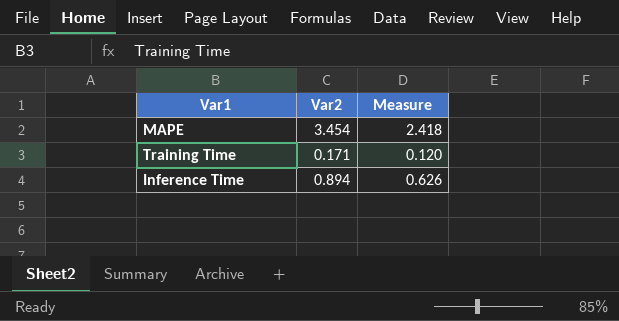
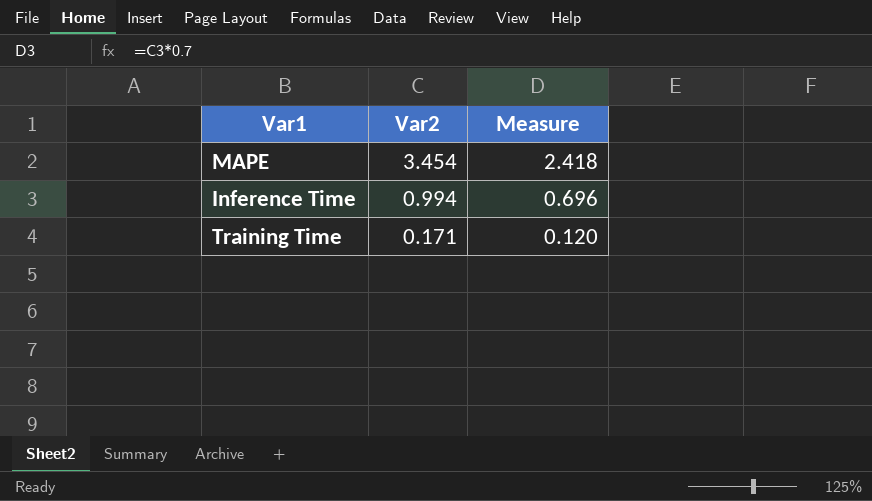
row order: none -> Var2 descending
Inference Time | Var2: 0.894 -> 0.994
Inference Time | Measure: 0.626 -> 0.696

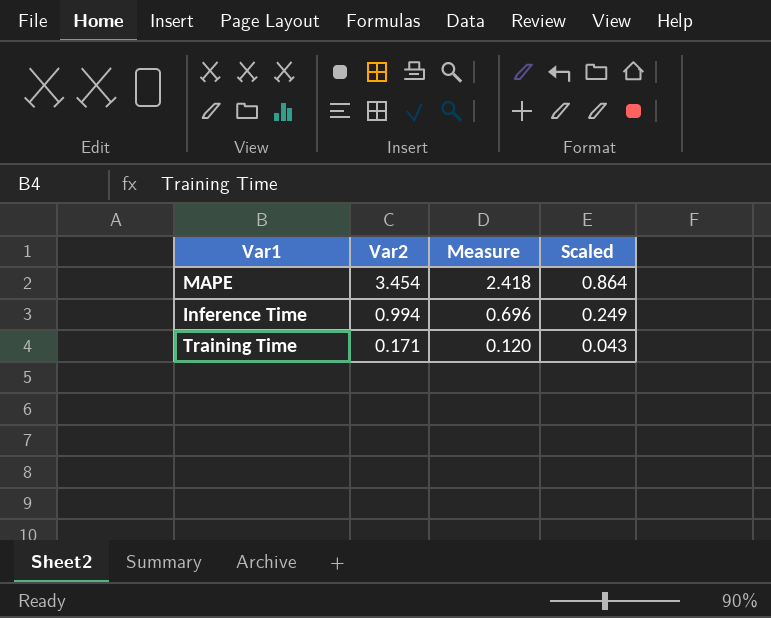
column Scaled | formula: none -> [Var2] * 0.25

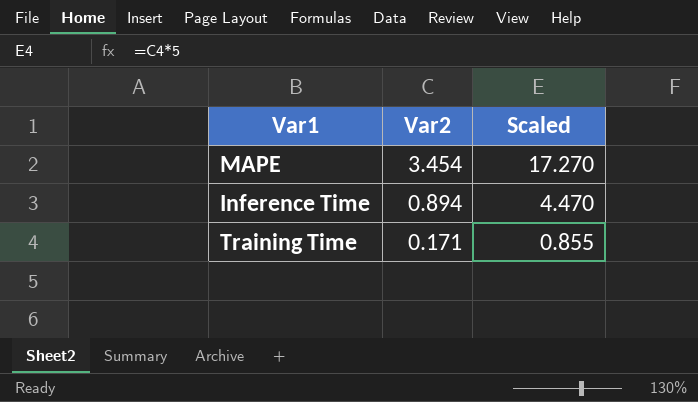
column Measure | formula: [Var2] * 0.7 -> none
column Scaled | formula: [Var2] * 0.25 -> [Var2] * 5
Inference Time | Var2: 0.994 -> 0.894

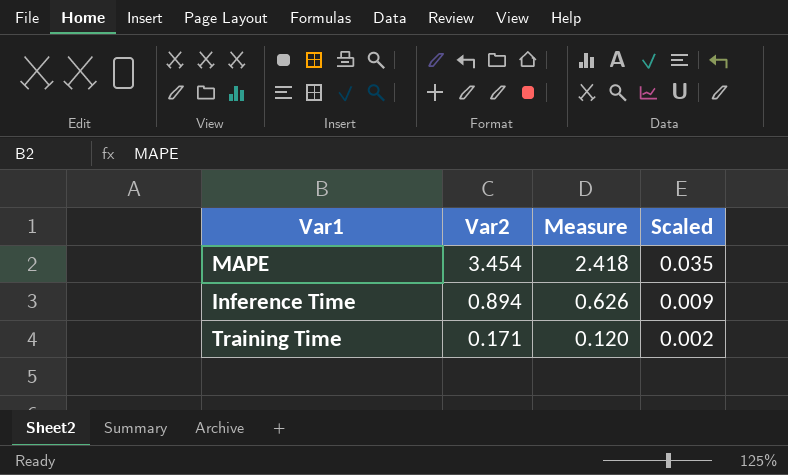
column Measure | formula: none -> [Var2] * 0.7
column Scaled | formula: [Var2] * 5 -> [Var2] * 0.01

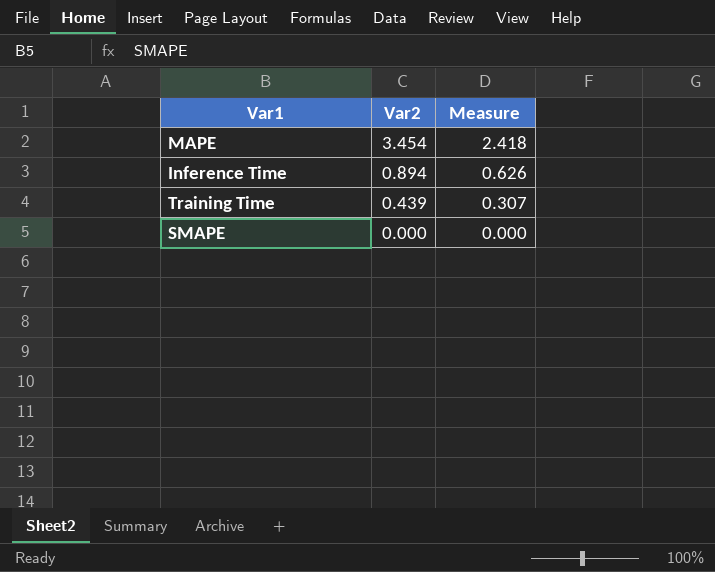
column Scaled | formula: [Var2] * 0.01 -> none
Training Time | Var2: 0.171 -> 0.439
Training Time | Measure: 0.120 -> 0.307
row SMAPE: none -> 0.000 | 0.000

